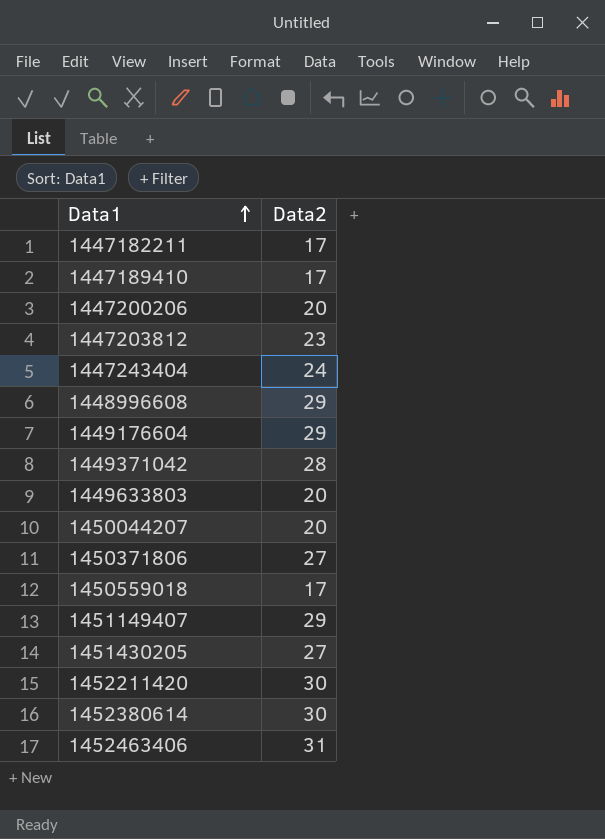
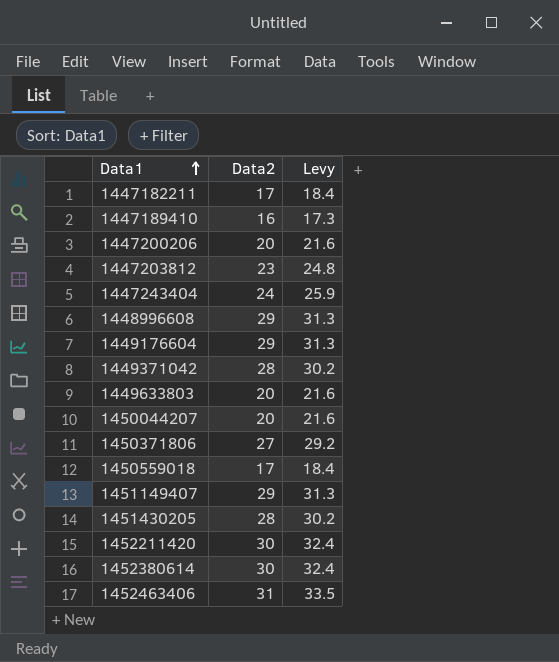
column Levy | formula: none -> [Data2] * 1.08
1447189410 | Data2: 17 -> 16
1451430205 | Data2: 27 -> 28

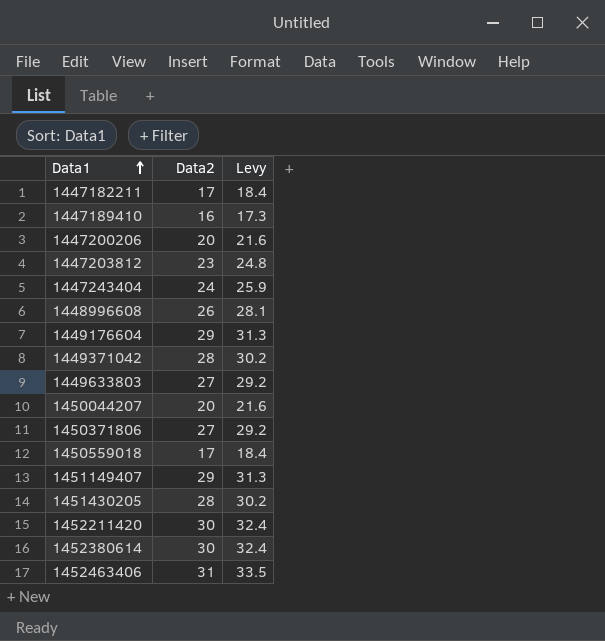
1448996608 | Data2: 29 -> 26
1448996608 | Levy: 31.3 -> 28.1
1449633803 | Data2: 20 -> 27
1449633803 | Levy: 21.6 -> 29.2

